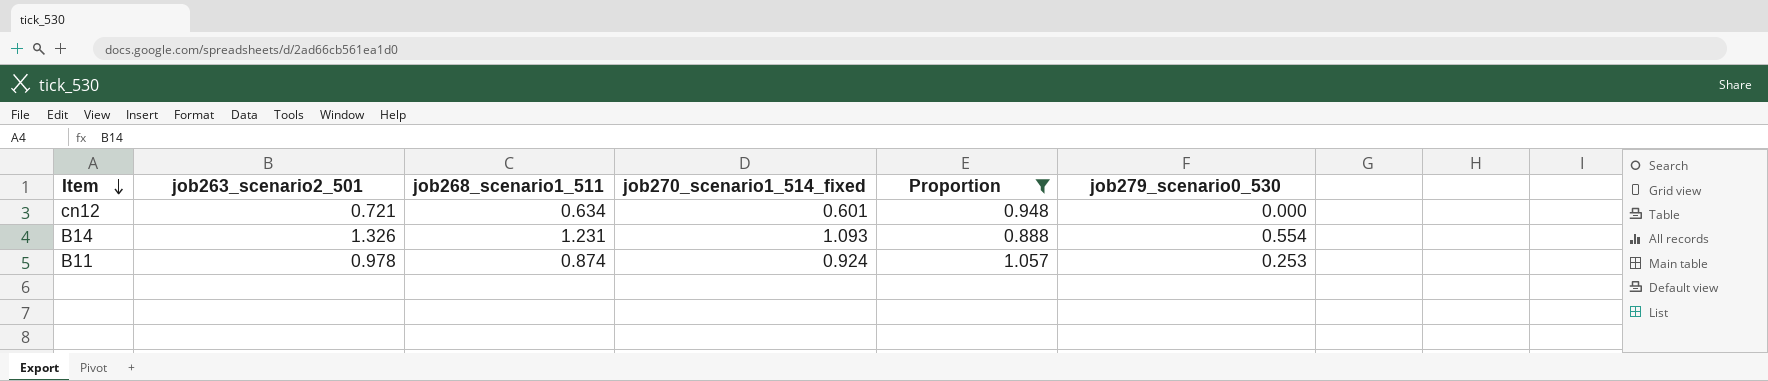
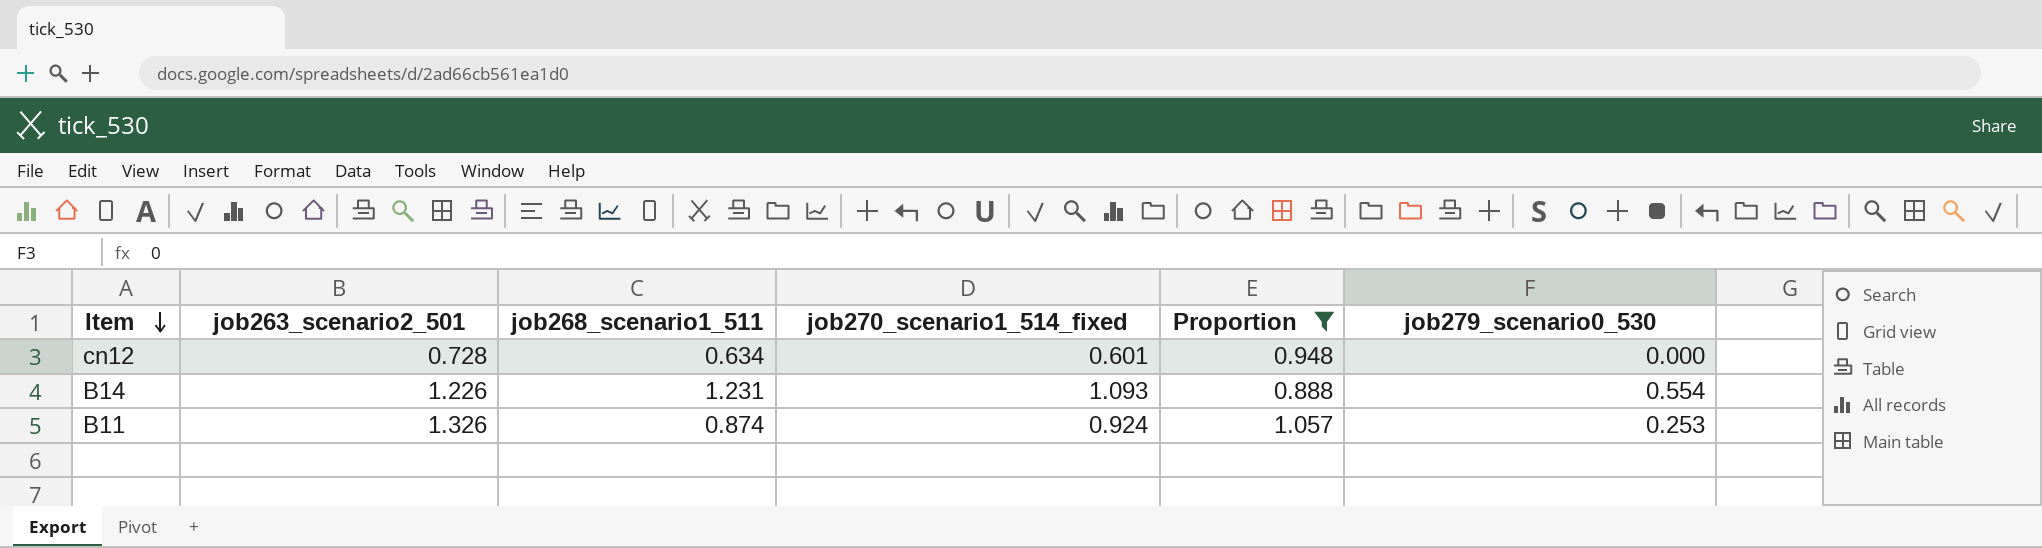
cn12 | job263_scenario2_501: 0.721 -> 0.728
B14 | job263_scenario2_501: 1.326 -> 1.226
B11 | job263_scenario2_501: 0.978 -> 1.326

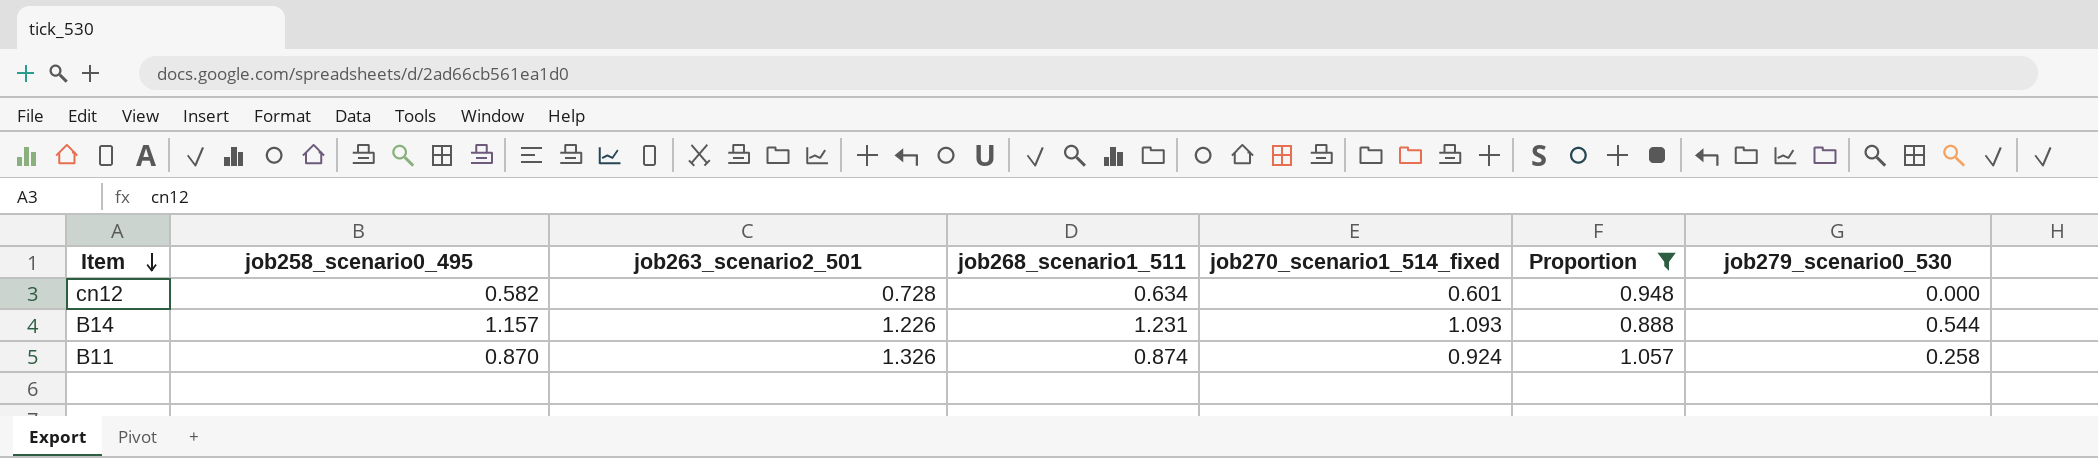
column job258_scenario0_495 | position: none -> 2
B14 | job279_scenario0_530: 0.554 -> 0.544
B11 | job279_scenario0_530: 0.253 -> 0.258

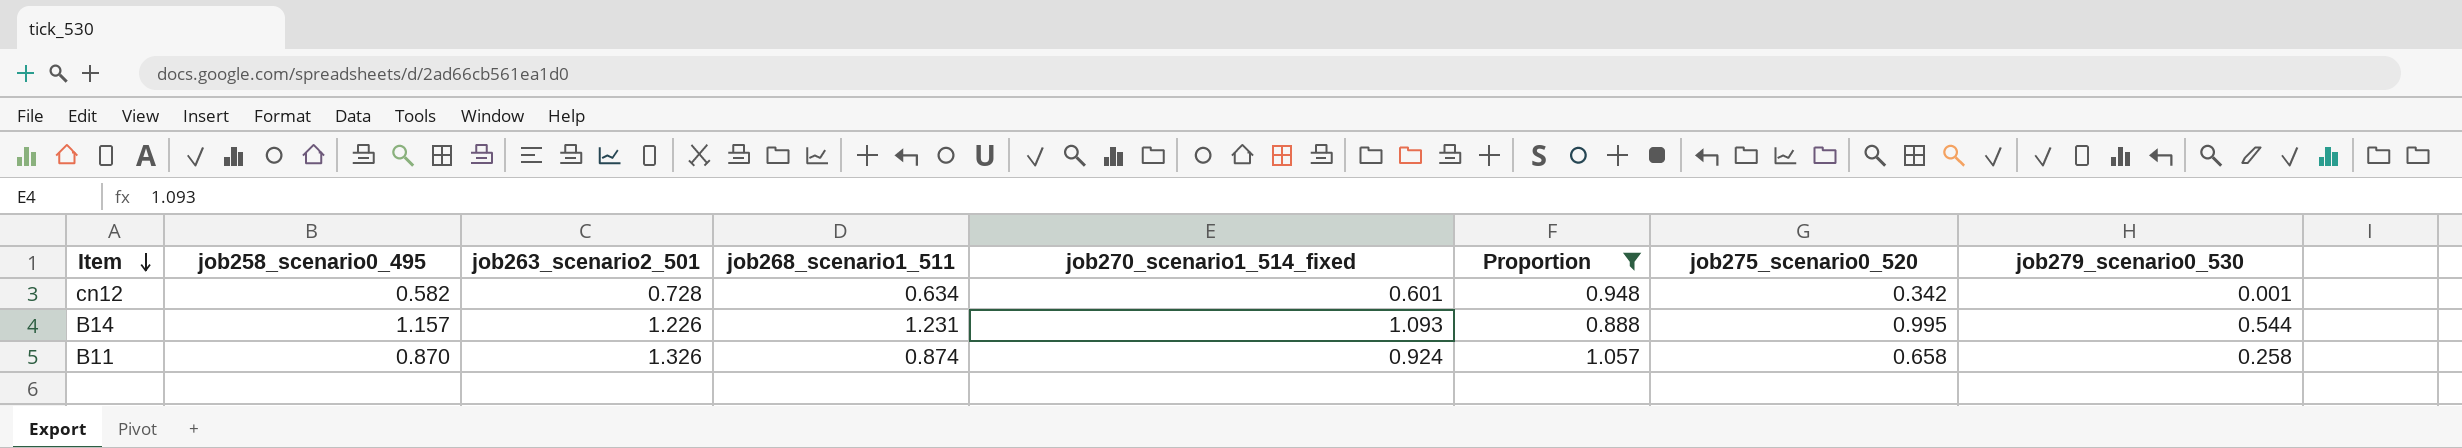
column job275_scenario0_520 | position: none -> 7
cn12 | job279_scenario0_530: 0.000 -> 0.001

